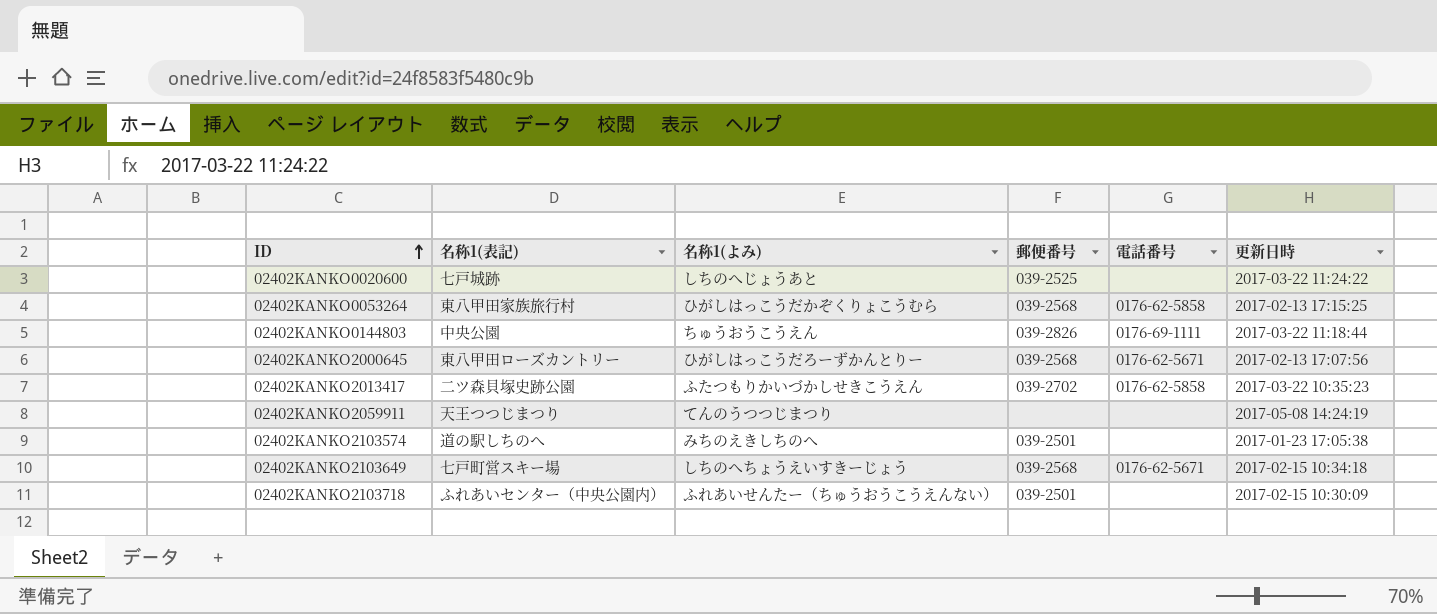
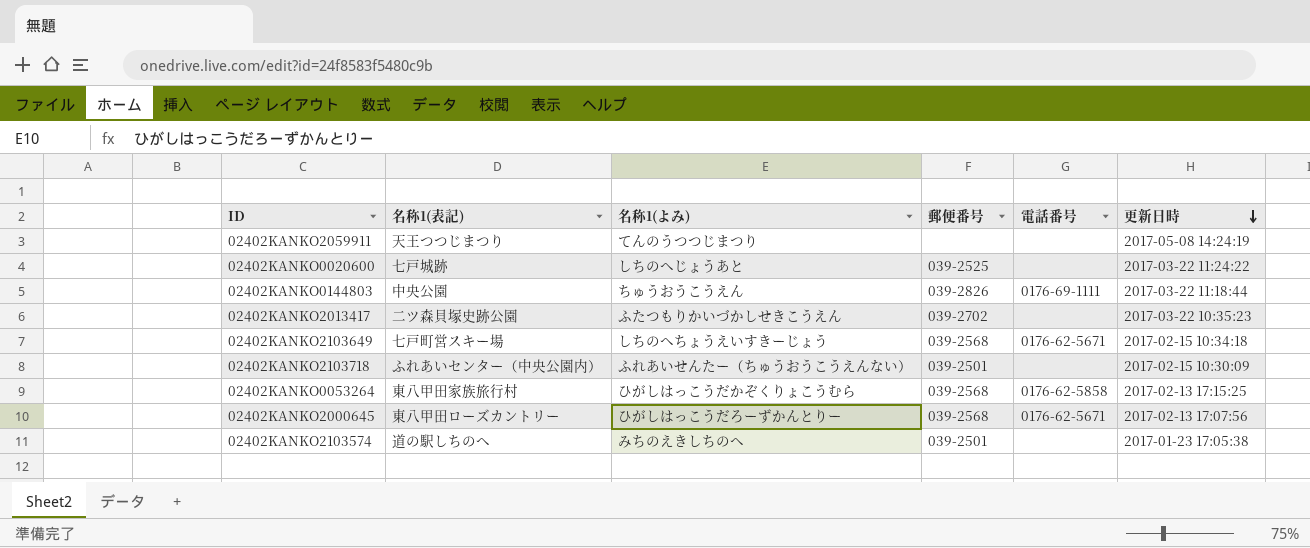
row order: ID ascending -> 更新日時 descending
02402KANKO2013417 | 電話番号: 0176-62-5858 -> none

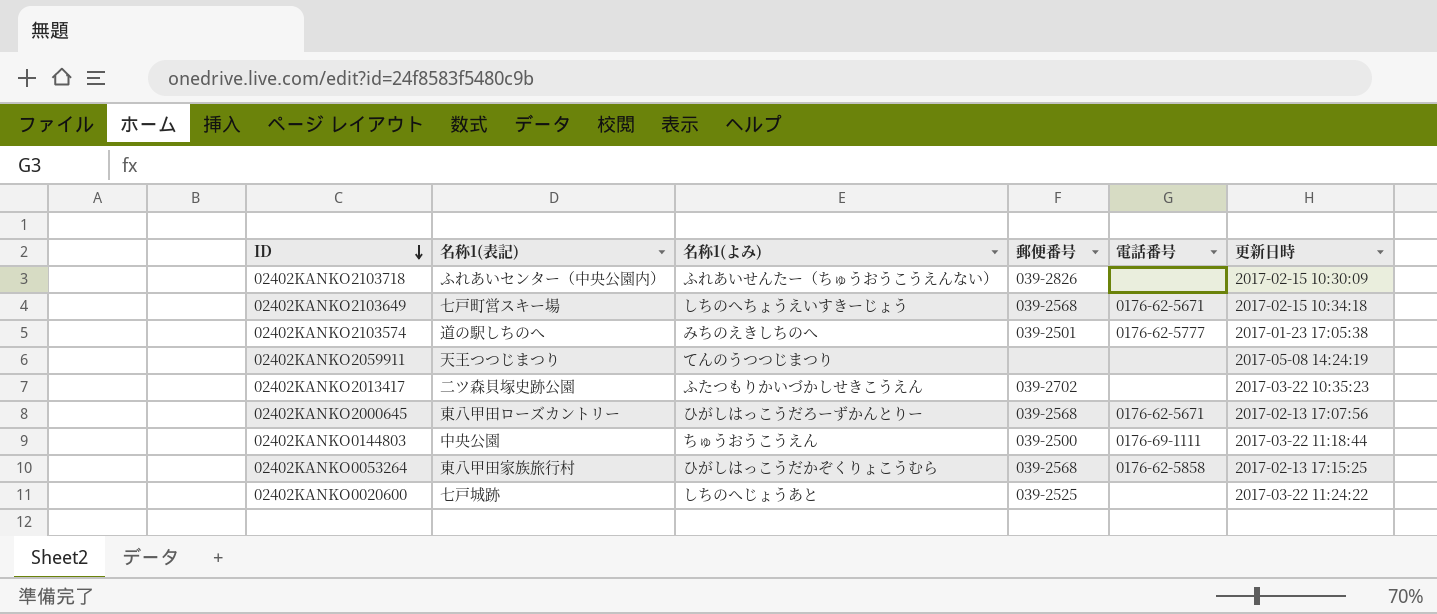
row order: 更新日時 descending -> ID descending
02402KANKO2103718 | 郵便番号: 039-2501 -> 039-2826
02402KANKO2103574 | 電話番号: none -> 0176-62-5777
02402KANKO0144803 | 郵便番号: 039-2826 -> 039-2500

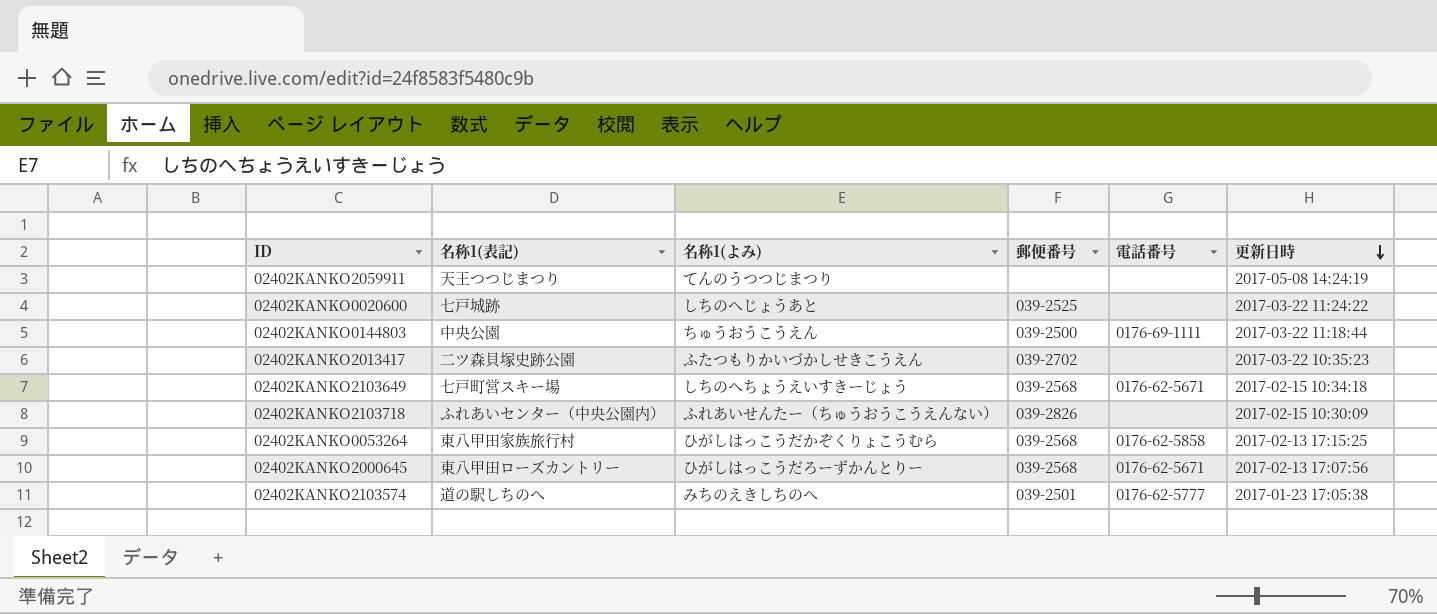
row order: ID descending -> 更新日時 descending

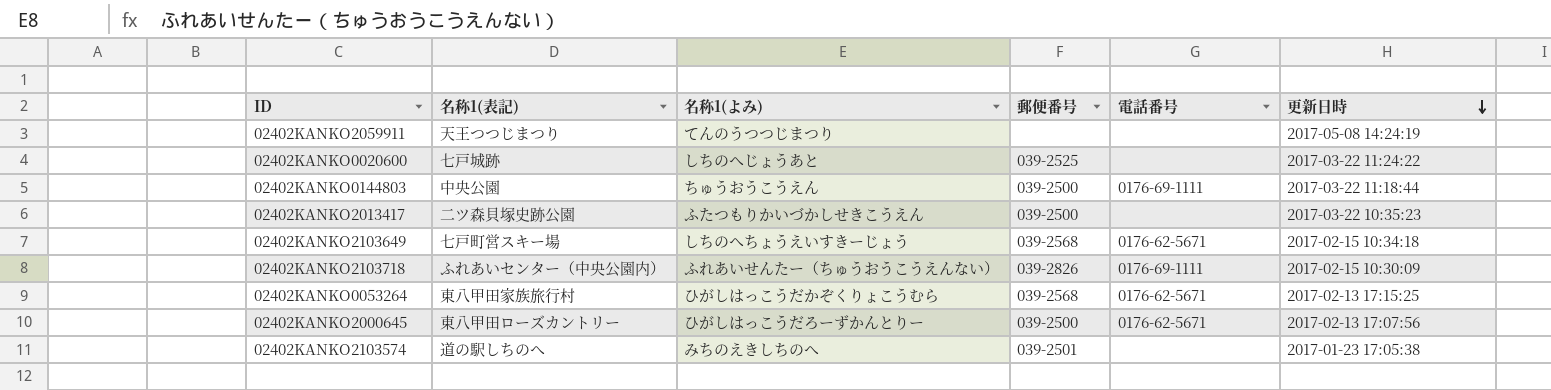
02402KANKO2013417 | 郵便番号: 039-2702 -> 039-2500
02402KANKO2103718 | 電話番号: none -> 0176-69-1111
02402KANKO0053264 | 電話番号: 0176-62-5858 -> 0176-62-5671
02402KANKO2000645 | 郵便番号: 039-2568 -> 039-2500
02402KANKO2103574 | 電話番号: 0176-62-5777 -> none

